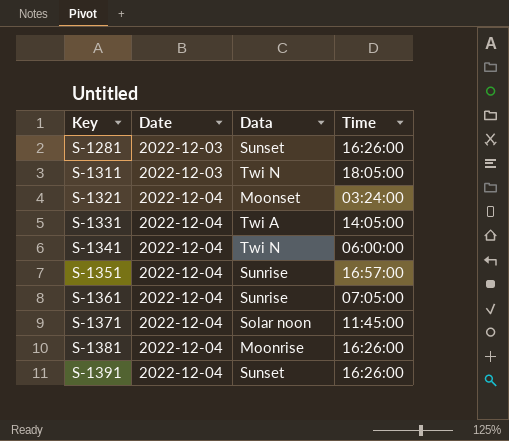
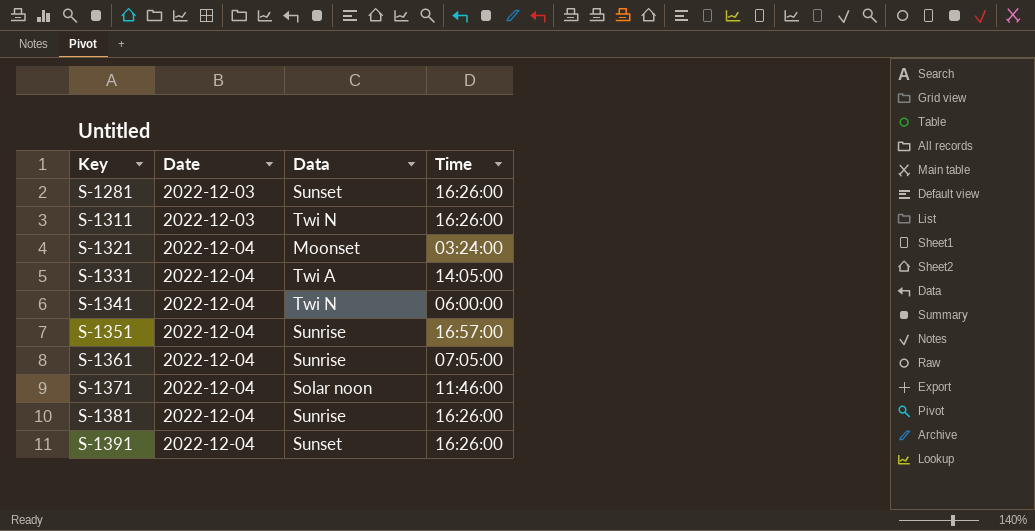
S-1311 | Time: 18:05:00 -> 16:26:00
S-1371 | Time: 11:45:00 -> 11:46:00
S-1381 | Data: Moonrise -> Sunrise

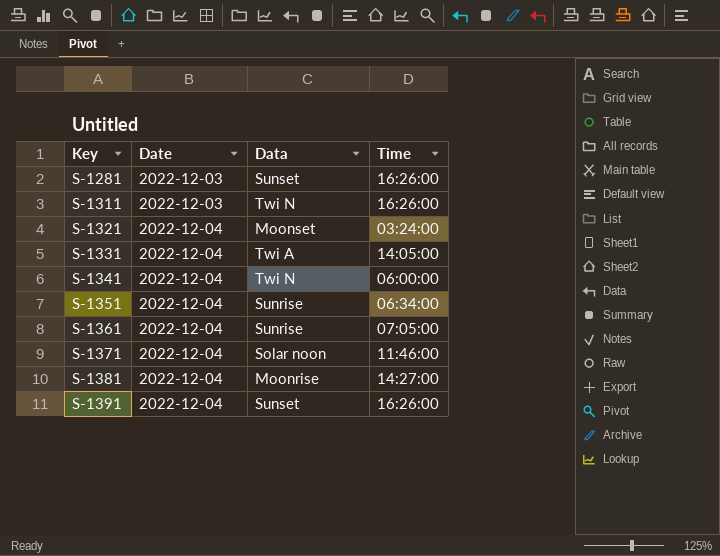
S-1351 | Time: 16:57:00 -> 06:34:00
S-1381 | Data: Sunrise -> Moonrise
S-1381 | Time: 16:26:00 -> 14:27:00

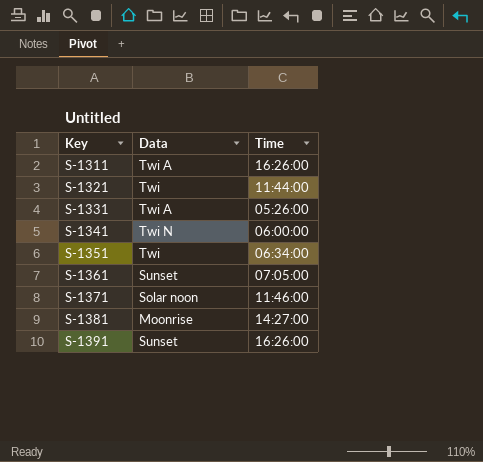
column Date | position: 2 -> none
row S-1281: 2022-12-03 | Sunset | 16:26:00 -> none
S-1311 | Data: Twi N -> Twi A
S-1321 | Data: Moonset -> Twi
S-1321 | Time: 03:24:00 -> 11:44:00
S-1331 | Time: 14:05:00 -> 05:26:00
S-1351 | Data: Sunrise -> Twi
S-1361 | Data: Sunrise -> Sunset

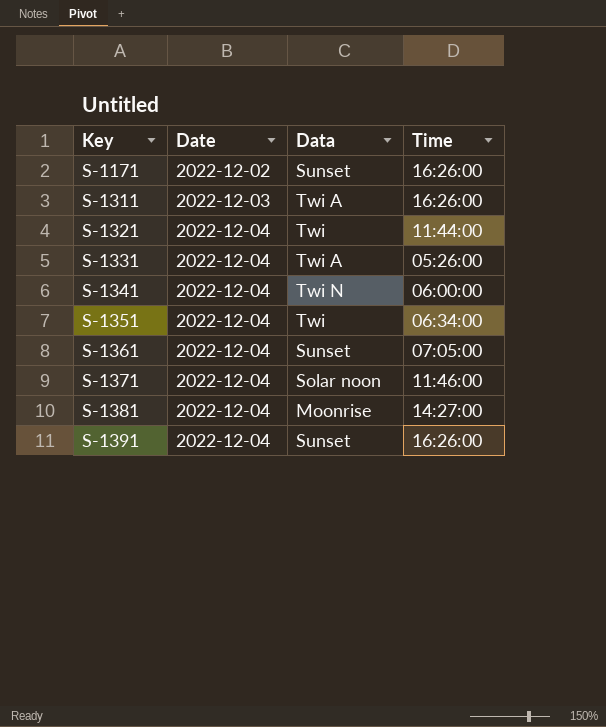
column Date | position: none -> 2
row S-1171: none -> 2022-12-02 | Sunset | 16:26:00

